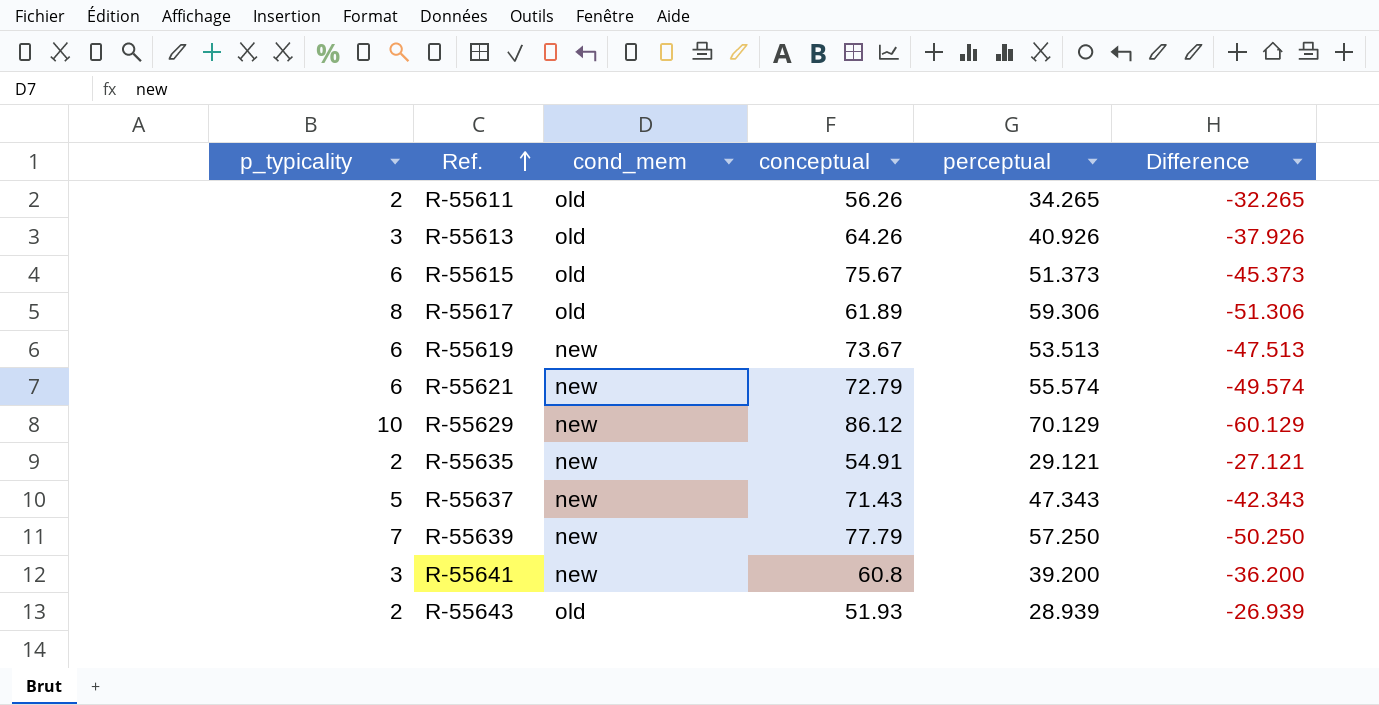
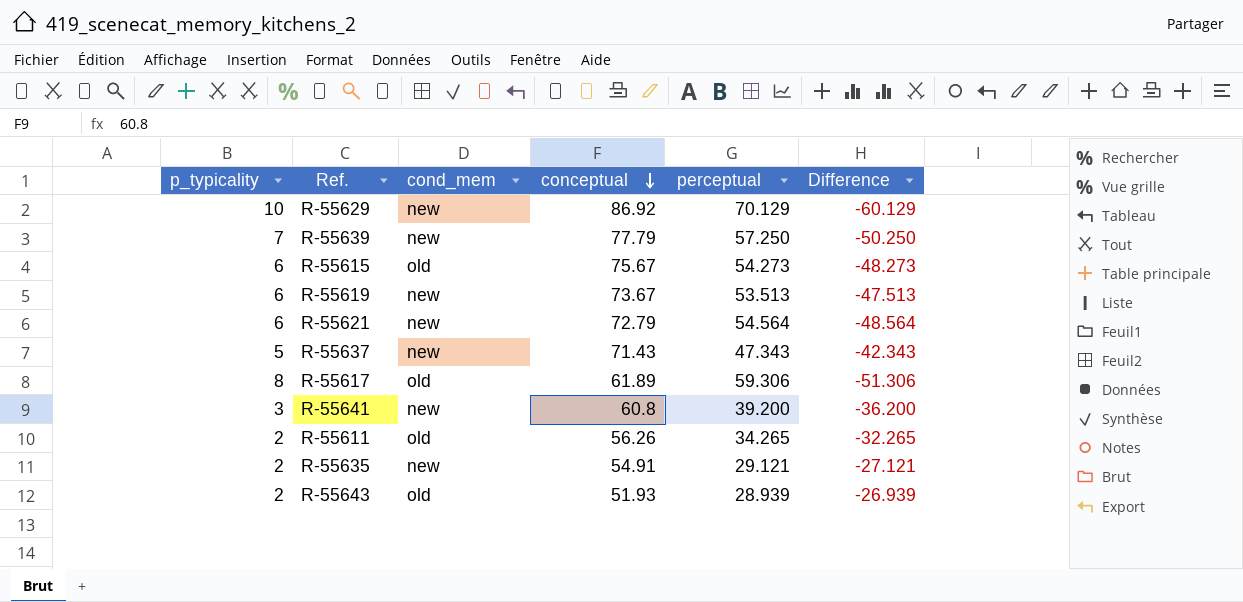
row order: Ref. ascending -> conceptual descending
row R-55613: 3 | old | 64.26 | 40.926 | -37.926 -> none
R-55629 | conceptual: 86.12 -> 86.92
R-55615 | perceptual: 51.373 -> 54.273
R-55615 | Difference: -45.373 -> -48.273
R-55621 | perceptual: 55.574 -> 54.564
R-55621 | Difference: -49.574 -> -48.564

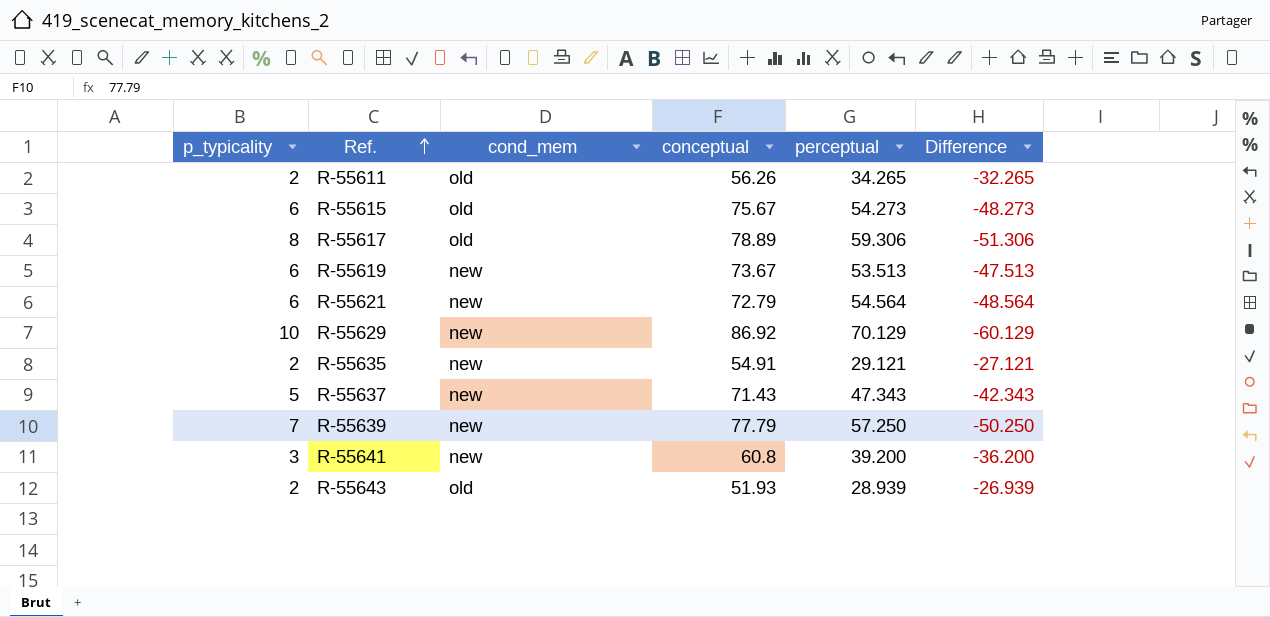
row order: conceptual descending -> Ref. ascending
R-55617 | conceptual: 61.89 -> 78.89

